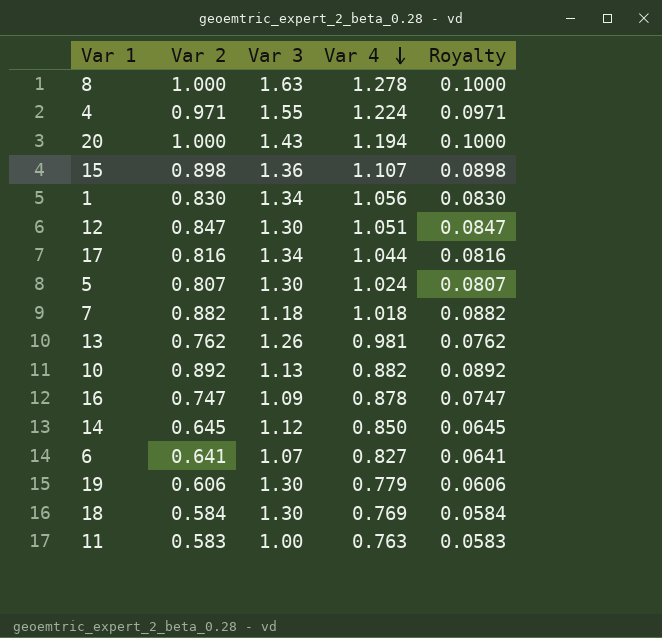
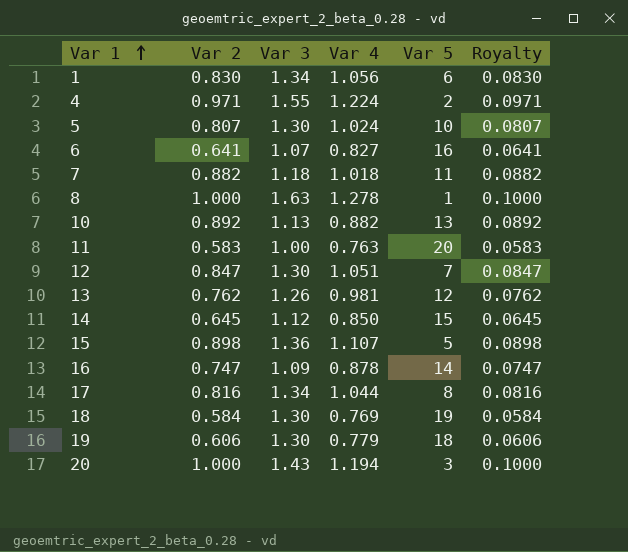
row order: Var 4 descending -> Var 1 ascending
column Var 5 | position: none -> 5

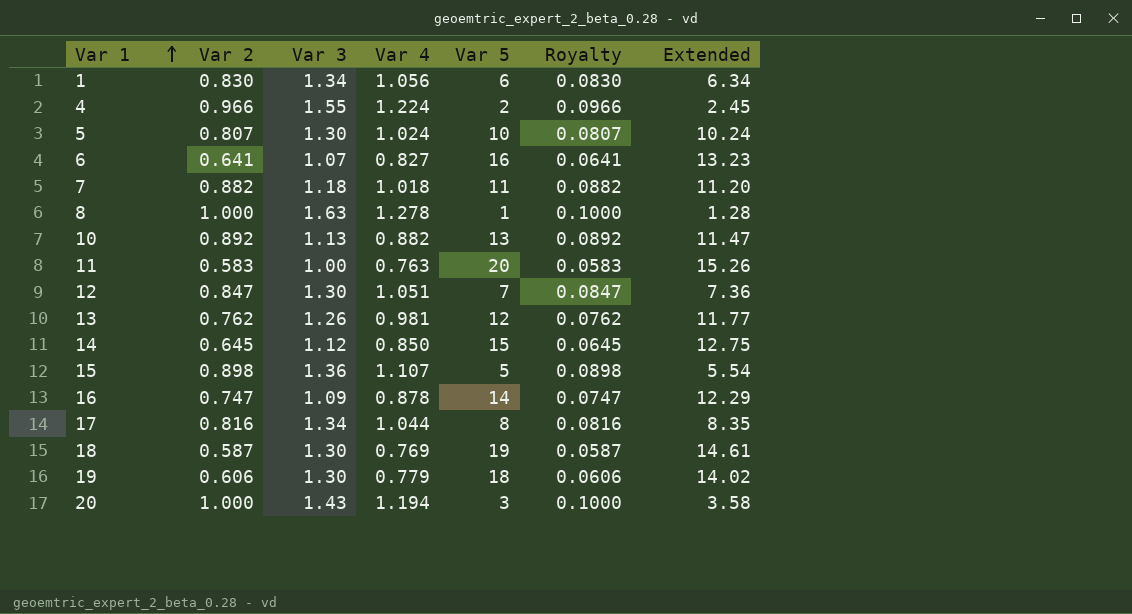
column Extended | formula: none -> [Var 4] * [Var 5]
4 | Var 2: 0.971 -> 0.966
4 | Royalty: 0.0971 -> 0.0966
18 | Var 2: 0.584 -> 0.587
18 | Royalty: 0.0584 -> 0.0587

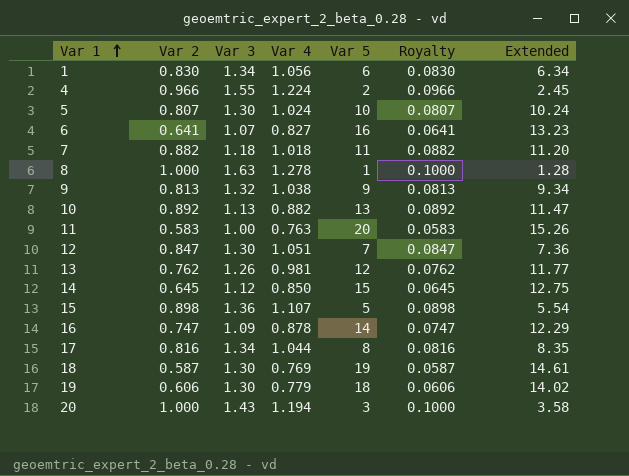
row 9: none -> 0.813 | 1.32 | 1.038 | 9 | 0.0813 | 9.34

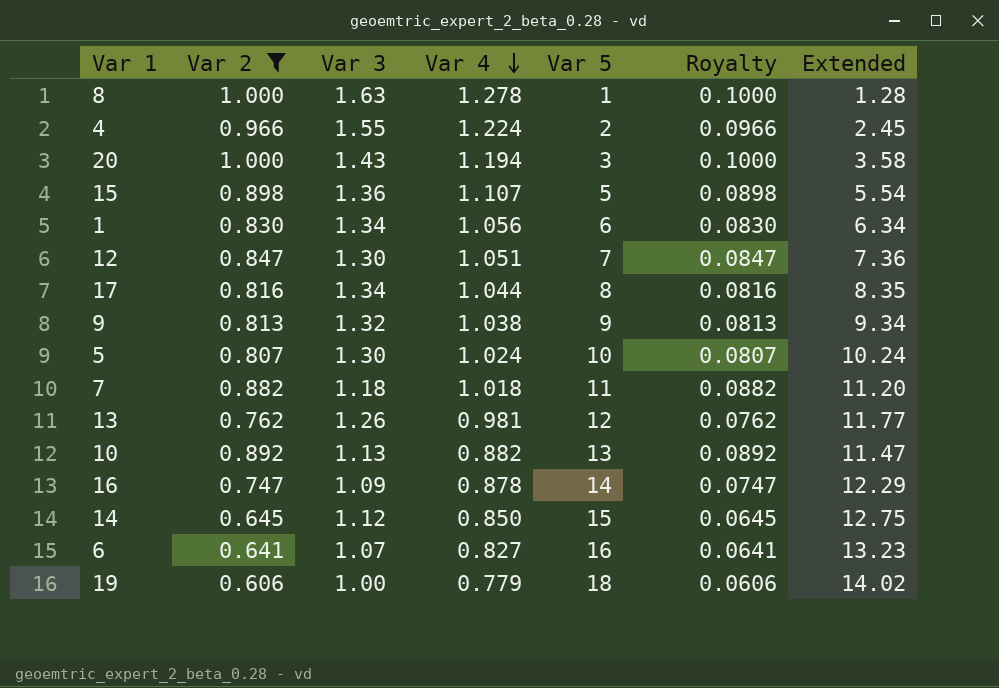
filter: none -> Var 2 >= 0.606
row order: Var 1 ascending -> Var 4 descending
19 | Var 3: 1.30 -> 1.00

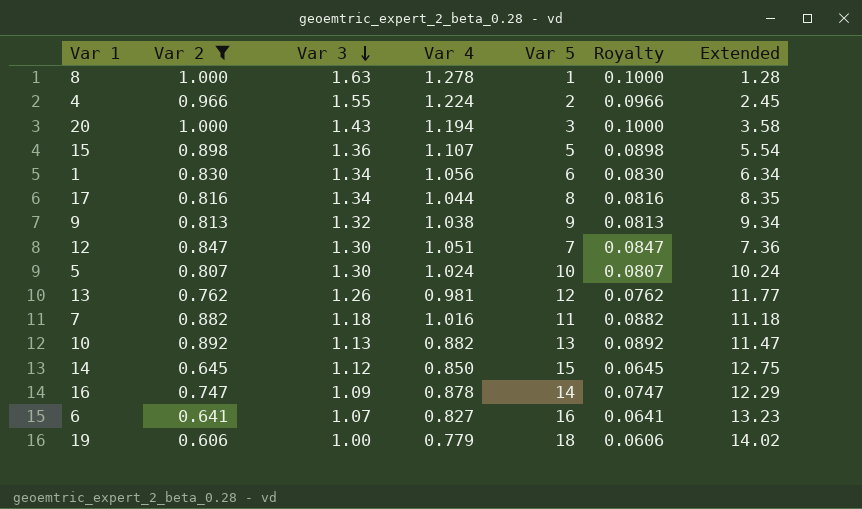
row order: Var 4 descending -> Var 3 descending
7 | Var 4: 1.018 -> 1.016
7 | Extended: 11.20 -> 11.18

